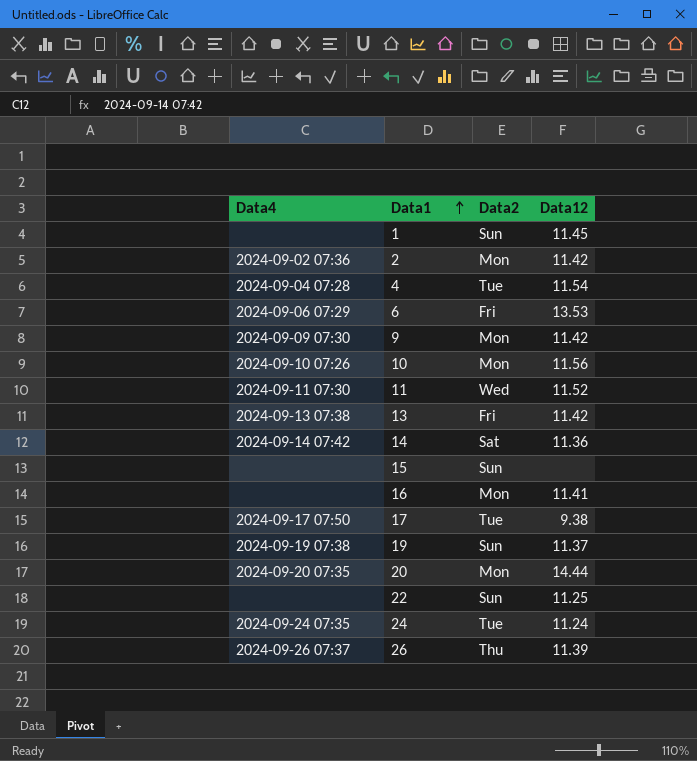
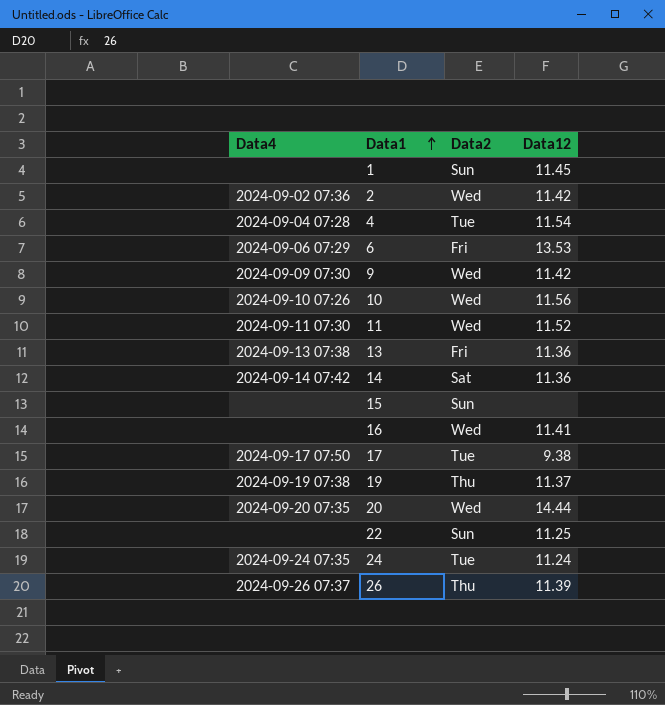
2 | Data2: Mon -> Wed
9 | Data2: Mon -> Wed
10 | Data2: Mon -> Wed
13 | Data12: 11.42 -> 11.36
16 | Data2: Mon -> Wed
19 | Data2: Sun -> Thu
20 | Data2: Mon -> Wed

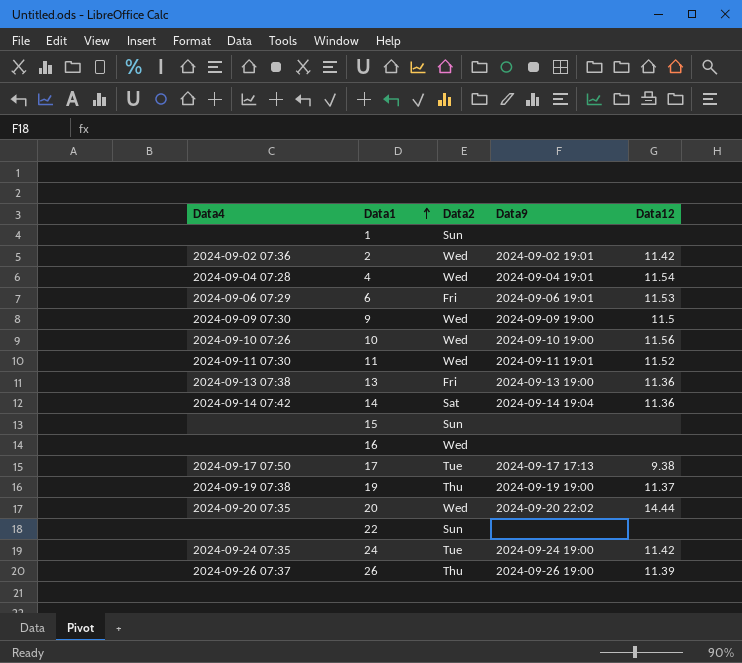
column Data9 | position: none -> 4
1 | Data12: 11.45 -> none
4 | Data2: Tue -> Wed
6 | Data12: 13.53 -> 11.53
9 | Data12: 11.42 -> 11.5
16 | Data12: 11.41 -> none
22 | Data12: 11.25 -> none
24 | Data12: 11.24 -> 11.42

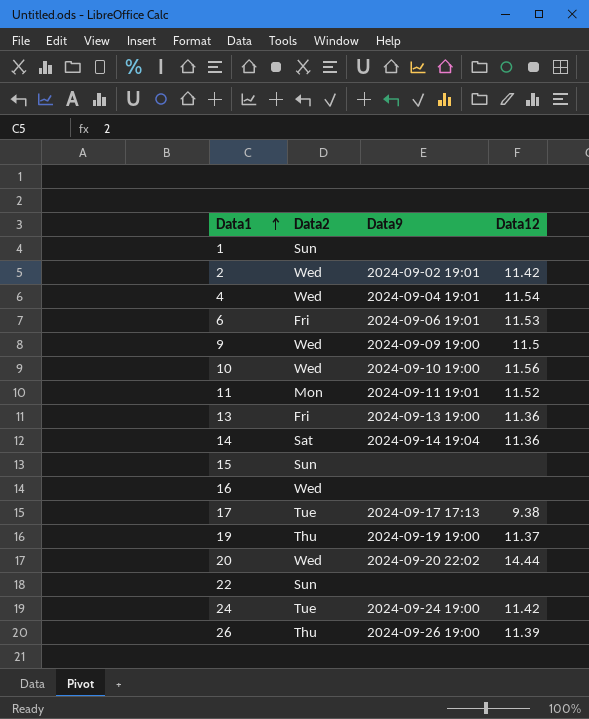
column Data4 | position: 1 -> none
11 | Data2: Wed -> Mon

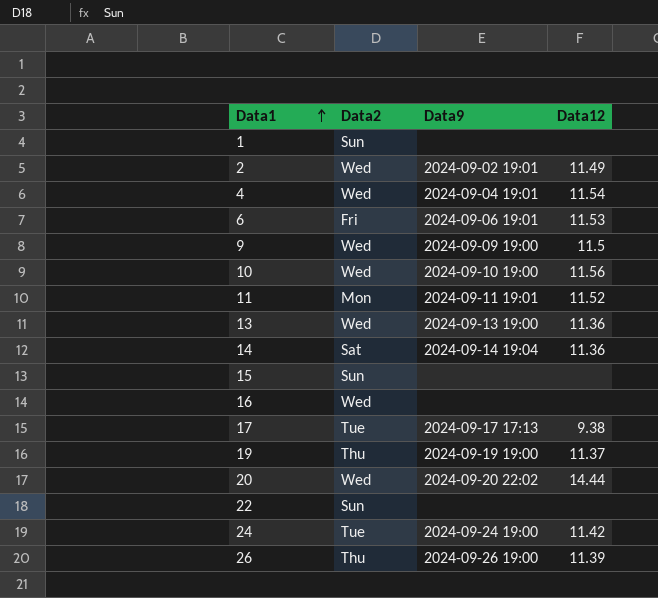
2 | Data12: 11.42 -> 11.49
13 | Data2: Fri -> Wed

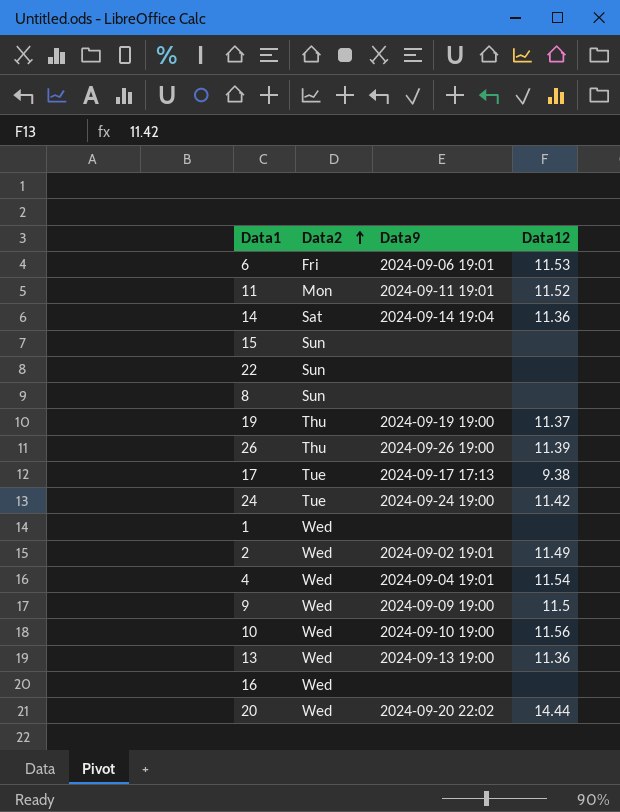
row order: Data1 ascending -> Data2 ascending
row 8: none -> Sun | none | none
1 | Data2: Sun -> Wed

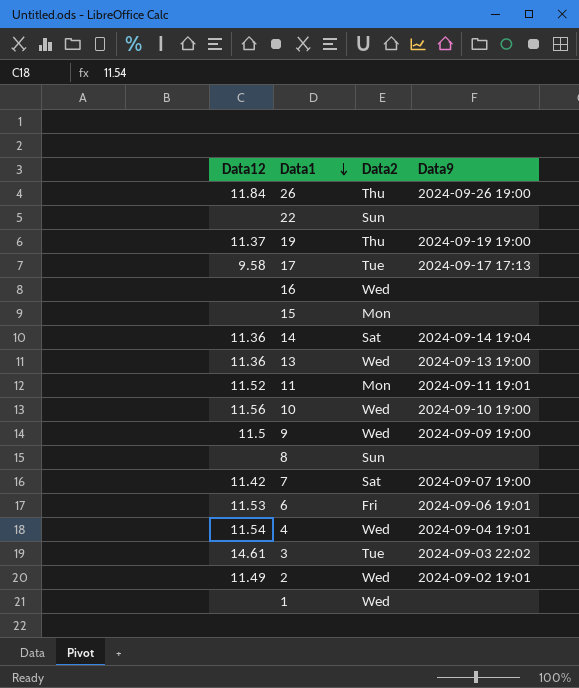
row order: Data2 ascending -> Data1 descending
column Data12 | position: 4 -> 1
row 24: Tue | 2024-09-24 19:00 | 11.42 -> none
row 20: Wed | 2024-09-20 22:02 | 14.44 -> none
26 | Data12: 11.39 -> 11.84
17 | Data12: 9.38 -> 9.58
15 | Data2: Sun -> Mon
row 7: none -> 11.42 | Sat | 2024-09-07 19:00
row 3: none -> 14.61 | Tue | 2024-09-03 22:02

